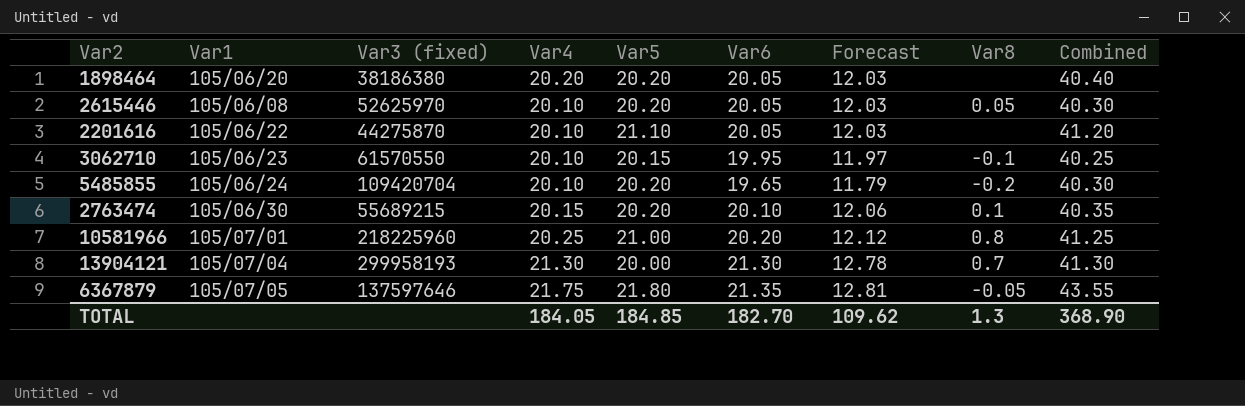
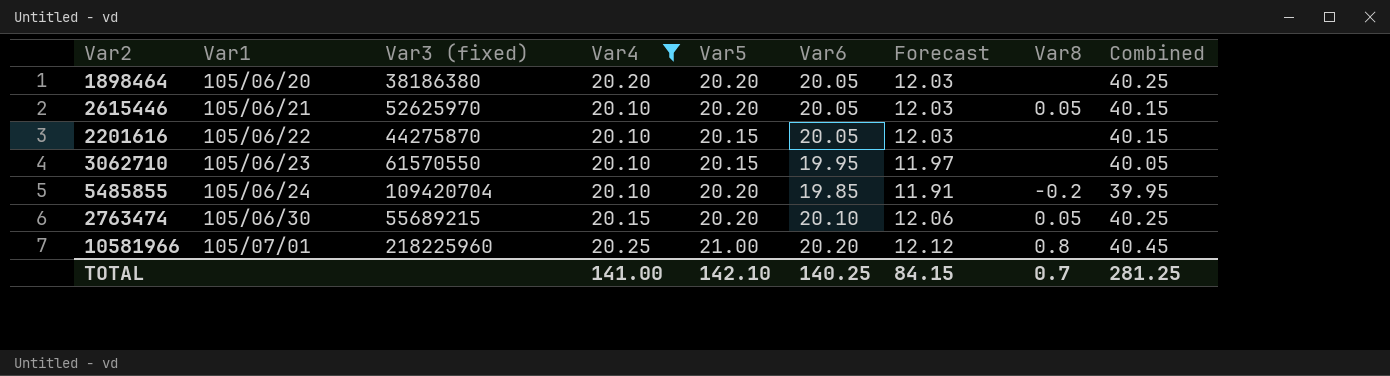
filter: none -> Var4 <= 20.25
column Combined | formula: [Var4] + [Var5] -> [Var4] + [Var6]
2615446 | Var1: 105/06/08 -> 105/06/21
2201616 | Var5: 21.10 -> 20.15
3062710 | Var8: -0.1 -> none
5485855 | Var6: 19.65 -> 19.85
5485855 | Forecast: 11.79 -> 11.91
2763474 | Var8: 0.1 -> 0.05
TOTAL | Var4: 184.05 -> 141.00
TOTAL | Var5: 184.85 -> 142.10
TOTAL | Var6: 182.70 -> 140.25
TOTAL | Forecast: 109.62 -> 84.15
TOTAL | Var8: 1.3 -> 0.7
TOTAL | Combined: 368.90 -> 281.25

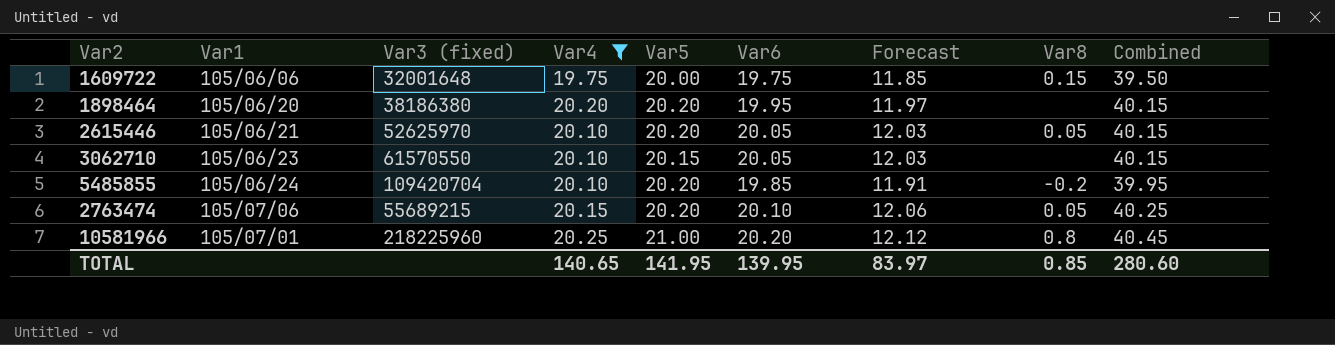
row 2201616: 105/06/22 | 44275870 | 20.10 | 20.15 | 20.05 | 12.03 | none | 40.15 -> none
row 1609722: none -> 105/06/06 | 32001648 | 19.75 | 20.00 | 19.75 | 11.85 | 0.15 | 39.50
1898464 | Var6: 20.05 -> 19.95
1898464 | Forecast: 12.03 -> 11.97
1898464 | Combined: 40.25 -> 40.15
3062710 | Var6: 19.95 -> 20.05
3062710 | Forecast: 11.97 -> 12.03
3062710 | Combined: 40.05 -> 40.15
2763474 | Var1: 105/06/30 -> 105/07/06
TOTAL | Var4: 141.00 -> 140.65
TOTAL | Var5: 142.10 -> 141.95
TOTAL | Var6: 140.25 -> 139.95
TOTAL | Forecast: 84.15 -> 83.97
TOTAL | Var8: 0.7 -> 0.85
TOTAL | Combined: 281.25 -> 280.60

